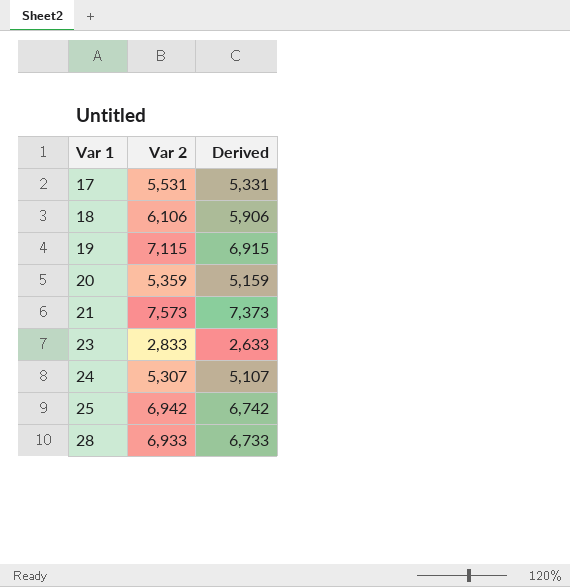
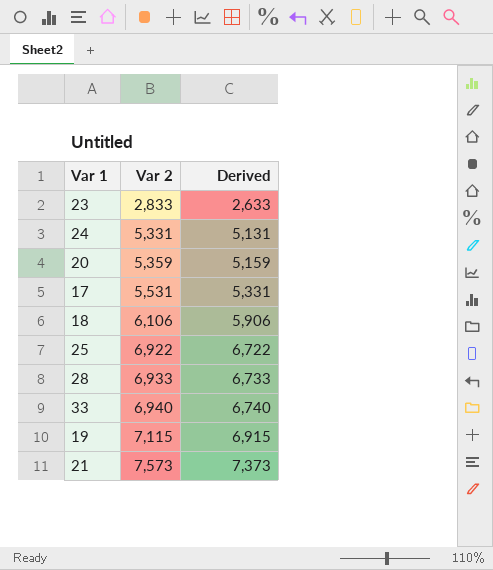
row order: Var 1 ascending -> Var 2 ascending
24 | Var 2: 5,307 -> 5,331
24 | Derived: 5,107 -> 5,131
25 | Var 2: 6,942 -> 6,922
25 | Derived: 6,742 -> 6,722
row 33: none -> 6,940 | 6,740

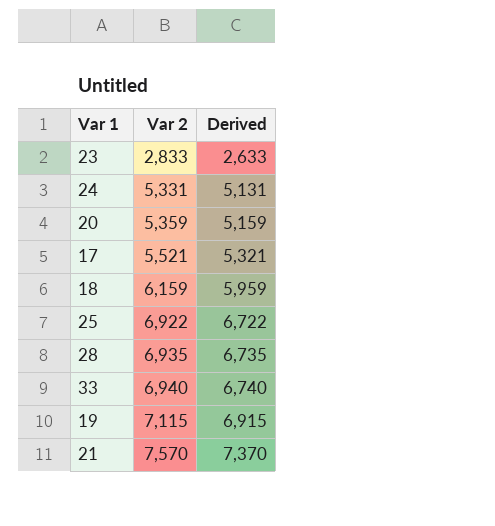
17 | Var 2: 5,531 -> 5,521
17 | Derived: 5,331 -> 5,321
18 | Var 2: 6,106 -> 6,159
18 | Derived: 5,906 -> 5,959
28 | Var 2: 6,933 -> 6,935
28 | Derived: 6,733 -> 6,735
21 | Var 2: 7,573 -> 7,570
21 | Derived: 7,373 -> 7,370

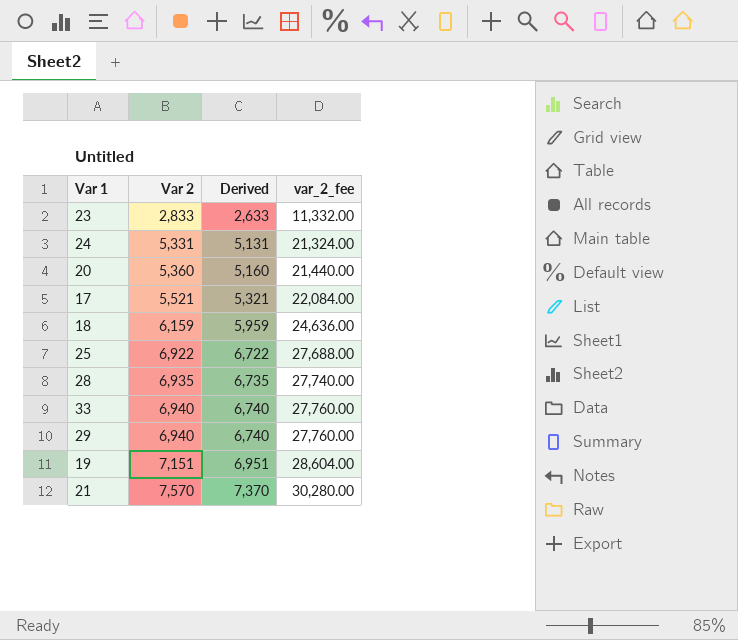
column var_2_fee | formula: none -> [Var 2] * 4
20 | Var 2: 5,359 -> 5,360
20 | Derived: 5,159 -> 5,160
row 29: none -> 6,940 | 6,740 | 27,760.00
19 | Var 2: 7,115 -> 7,151
19 | Derived: 6,915 -> 6,951

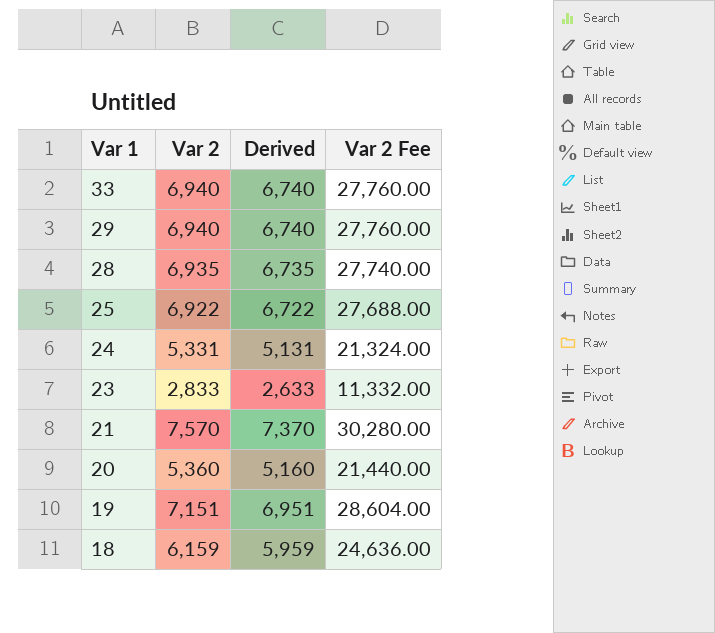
row order: Var 2 ascending -> Var 1 descending
column name: var_2_fee -> Var 2 Fee
row 17: 5,521 | 5,321 | 22,084.00 -> none

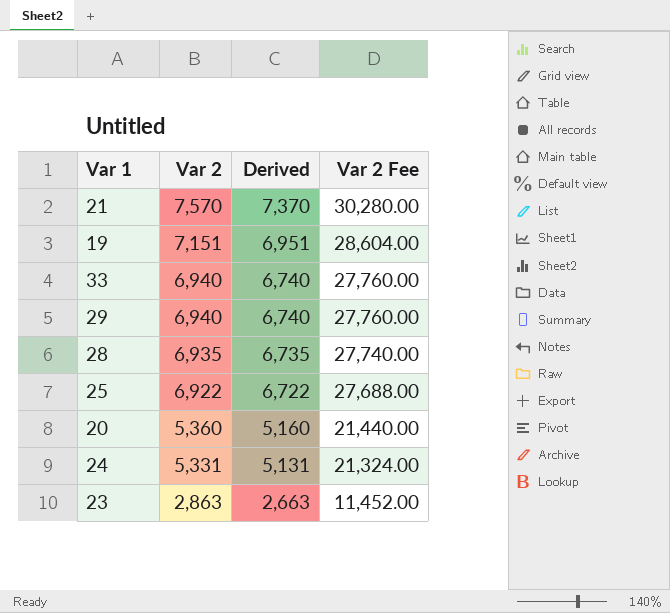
row order: Var 1 descending -> Var 2 descending
row 18: 6,159 | 5,959 | 24,636.00 -> none
23 | Var 2: 2,833 -> 2,863
23 | Derived: 2,633 -> 2,663
23 | Var 2 Fee: 11,332.00 -> 11,452.00

